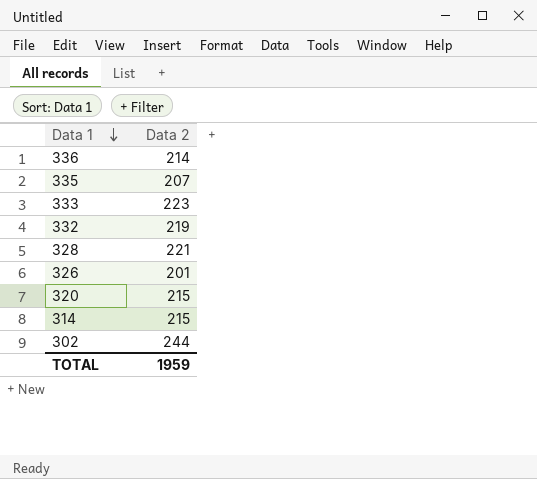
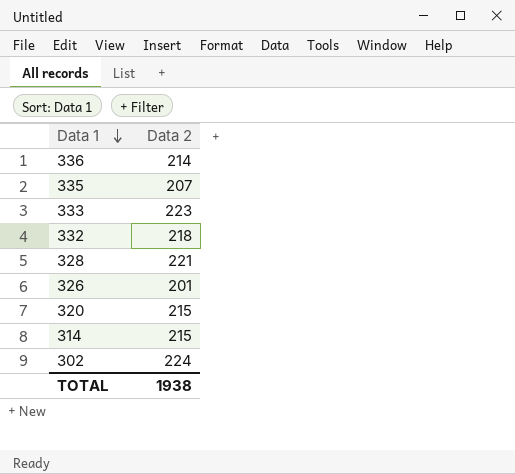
332 | Data 2: 219 -> 218
302 | Data 2: 244 -> 224
TOTAL | Data 2: 1959 -> 1938

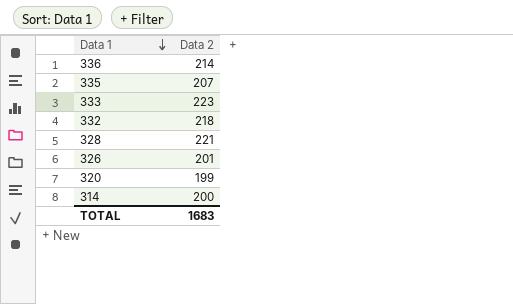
row 302: 224 -> none
320 | Data 2: 215 -> 199
314 | Data 2: 215 -> 200
TOTAL | Data 2: 1938 -> 1683

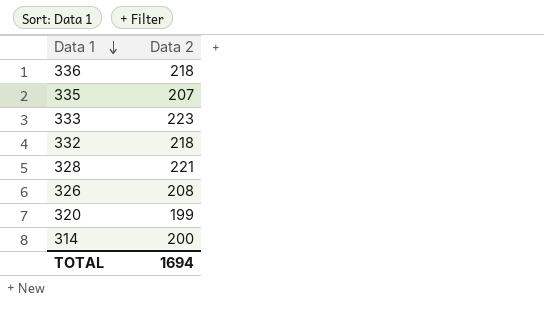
336 | Data 2: 214 -> 218
326 | Data 2: 201 -> 208
TOTAL | Data 2: 1683 -> 1694

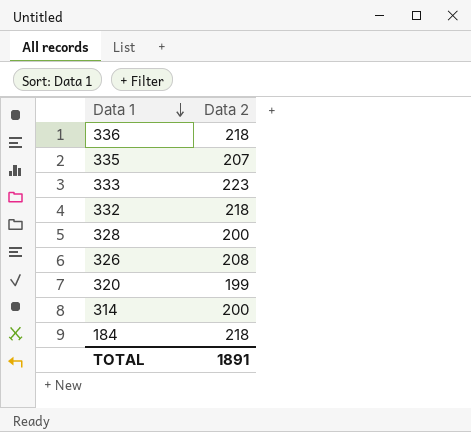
328 | Data 2: 221 -> 200
row 184: none -> 218
TOTAL | Data 2: 1694 -> 1891

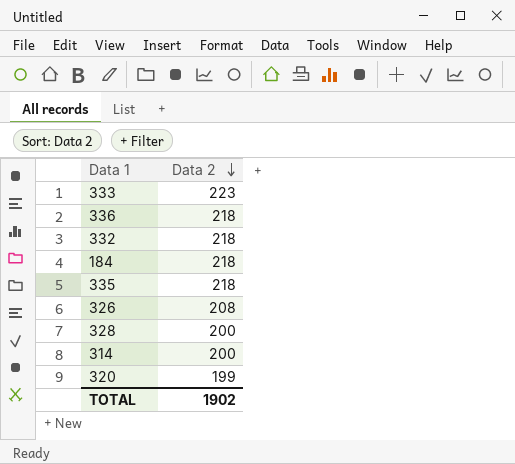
row order: Data 1 descending -> Data 2 descending
335 | Data 2: 207 -> 218
TOTAL | Data 2: 1891 -> 1902

